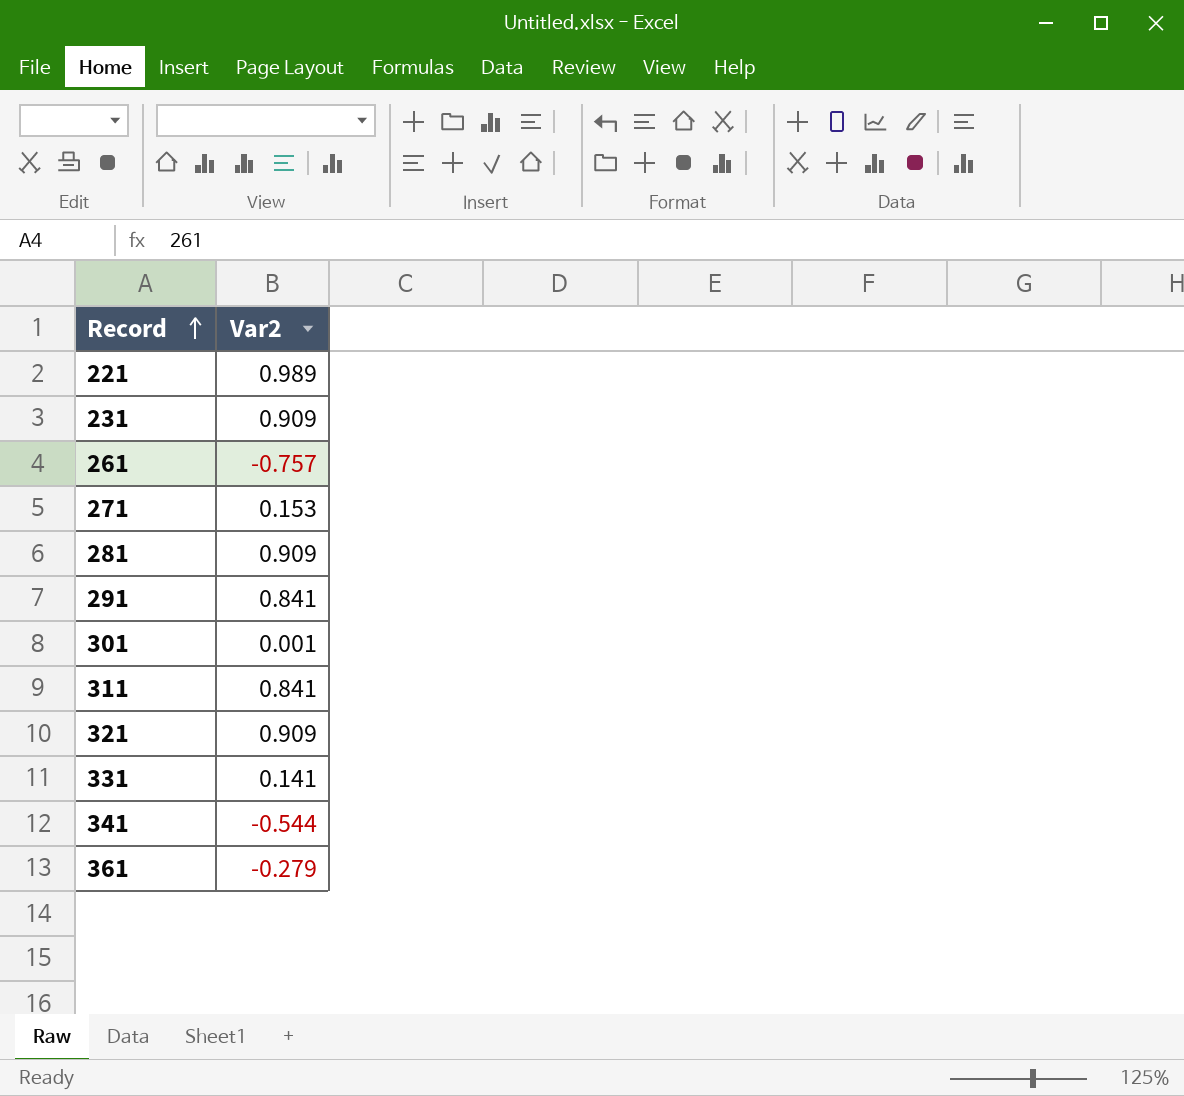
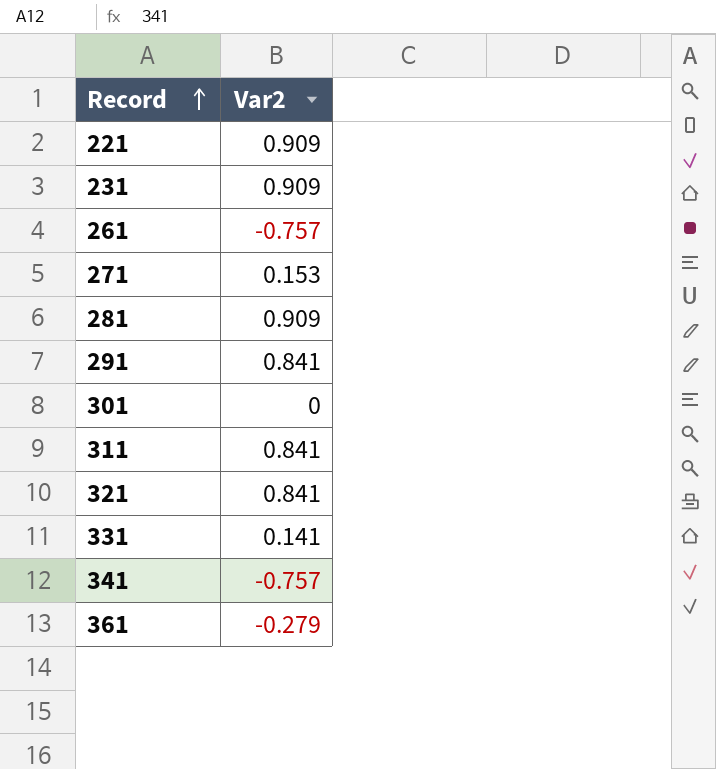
221 | Var2: 0.989 -> 0.909
301 | Var2: 0.001 -> 0
321 | Var2: 0.909 -> 0.841
341 | Var2: -0.544 -> -0.757

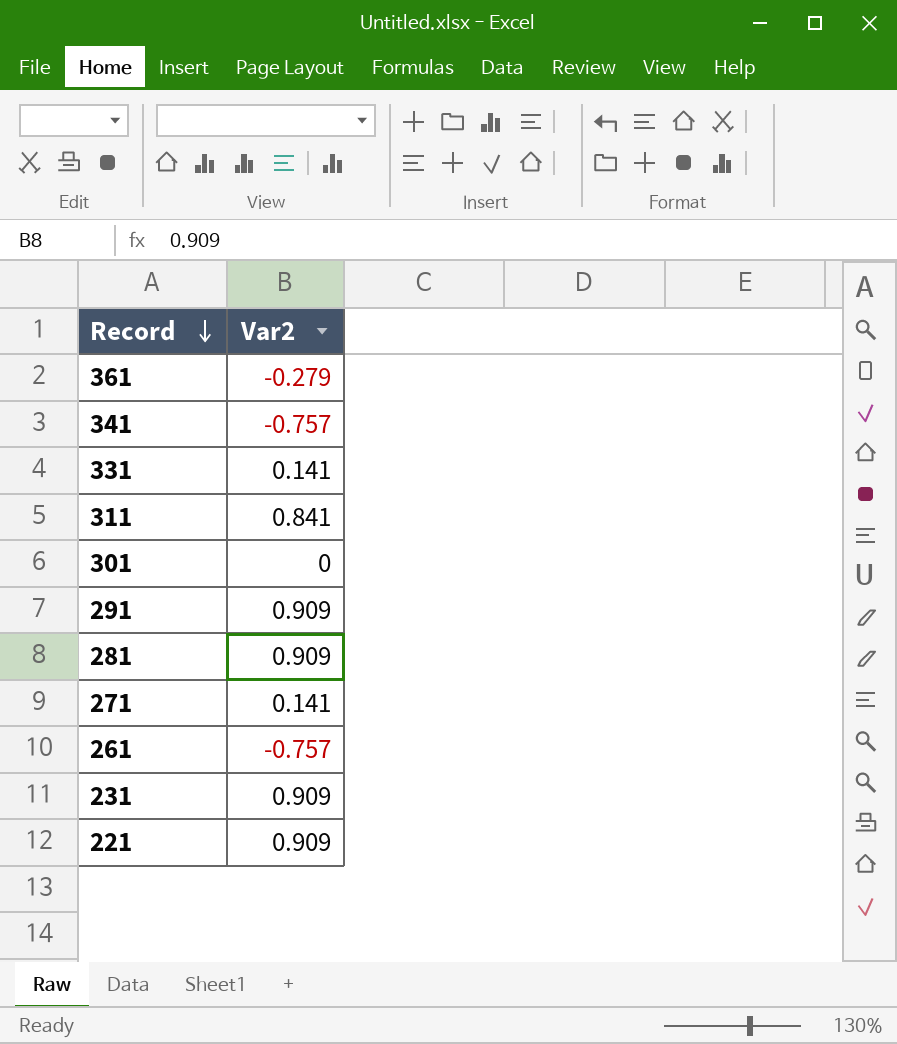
row order: Record ascending -> Record descending
row 321: 0.841 -> none
291 | Var2: 0.841 -> 0.909
271 | Var2: 0.153 -> 0.141

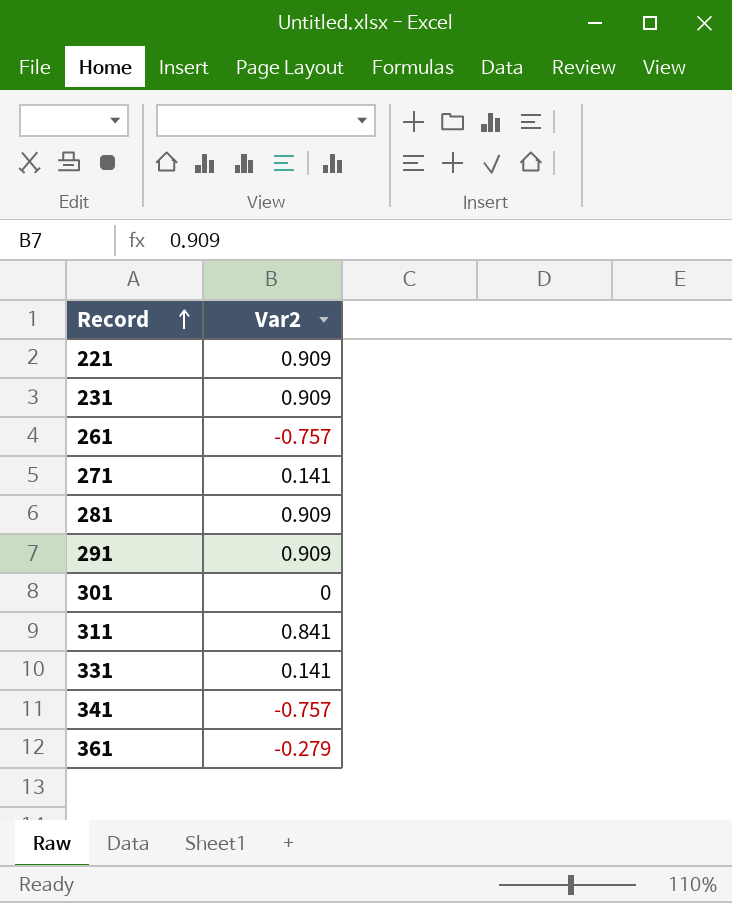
row order: Record descending -> Record ascending

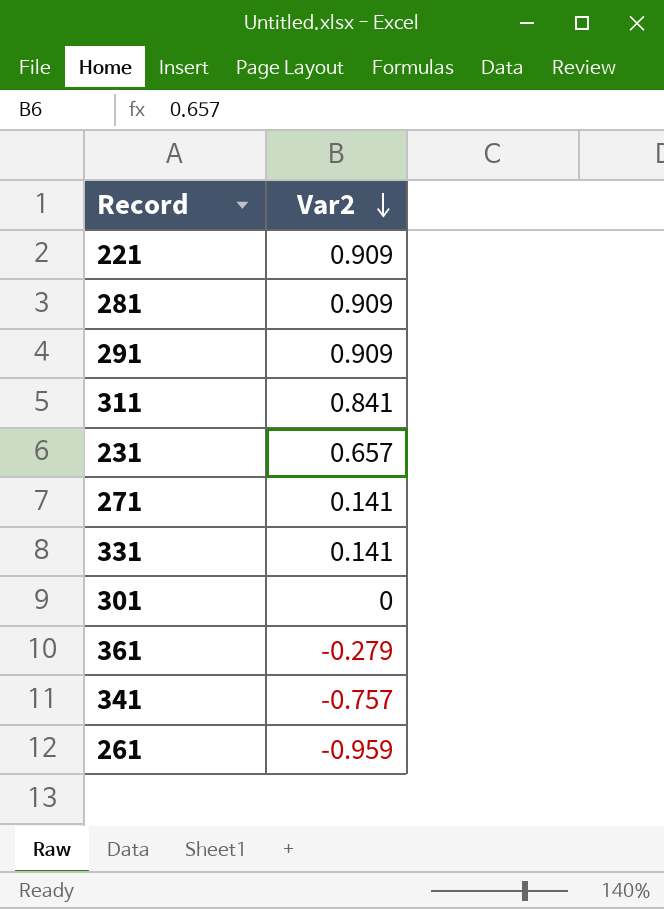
row order: Record ascending -> Var2 descending
231 | Var2: 0.909 -> 0.657
261 | Var2: -0.757 -> -0.959

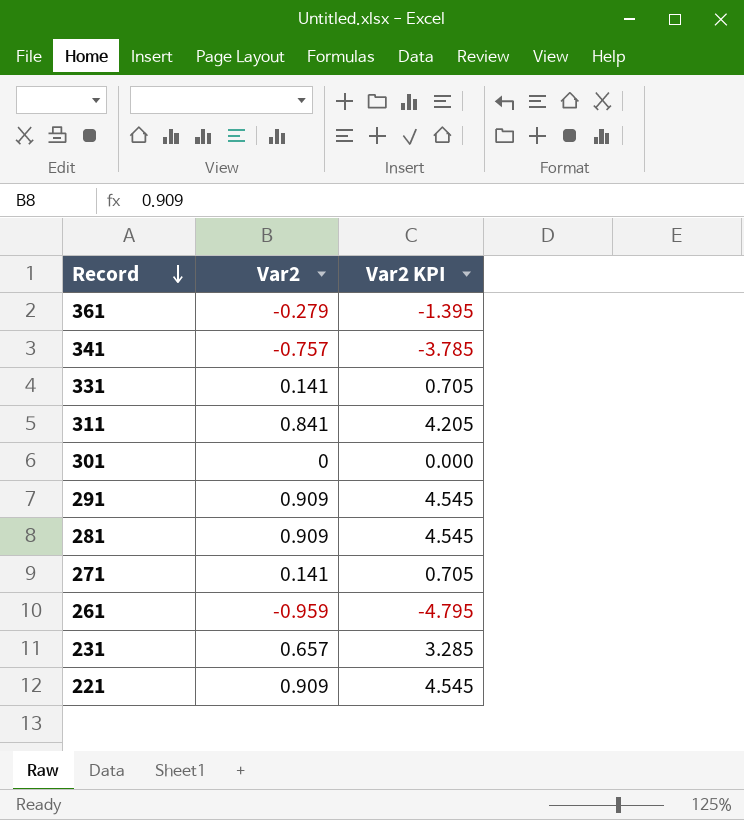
row order: Var2 descending -> Record descending
column Var2 KPI | formula: none -> [Var2] * 5

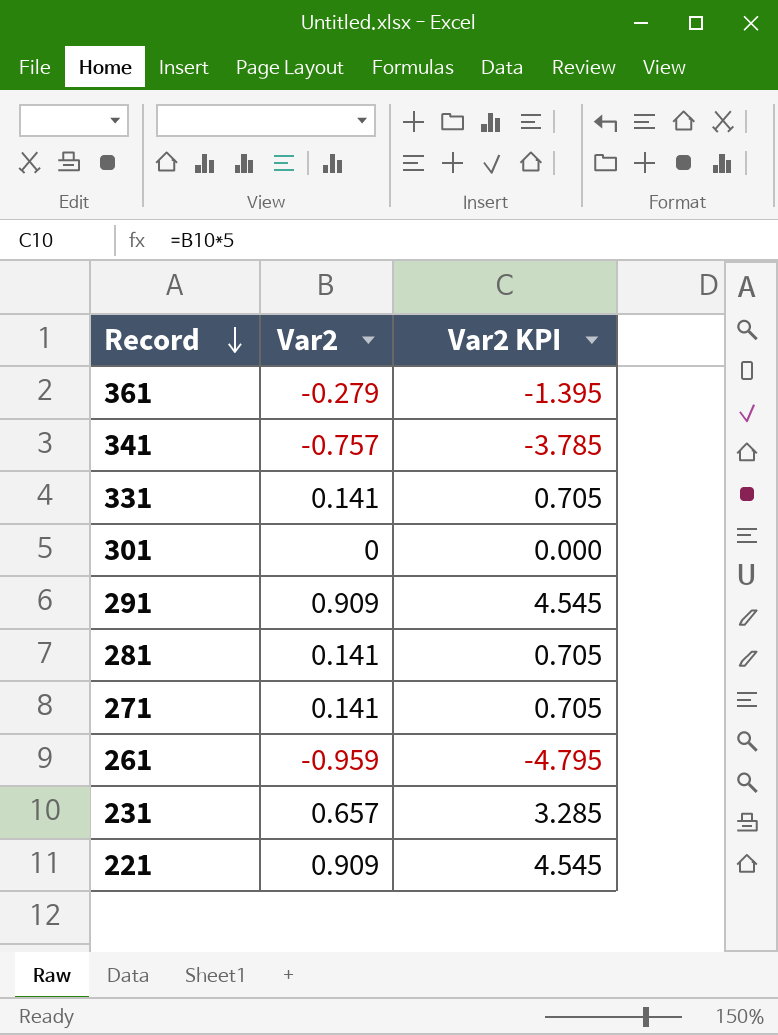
row 311: 0.841 | 4.205 -> none
281 | Var2: 0.909 -> 0.141
281 | Var2 KPI: 4.545 -> 0.705

